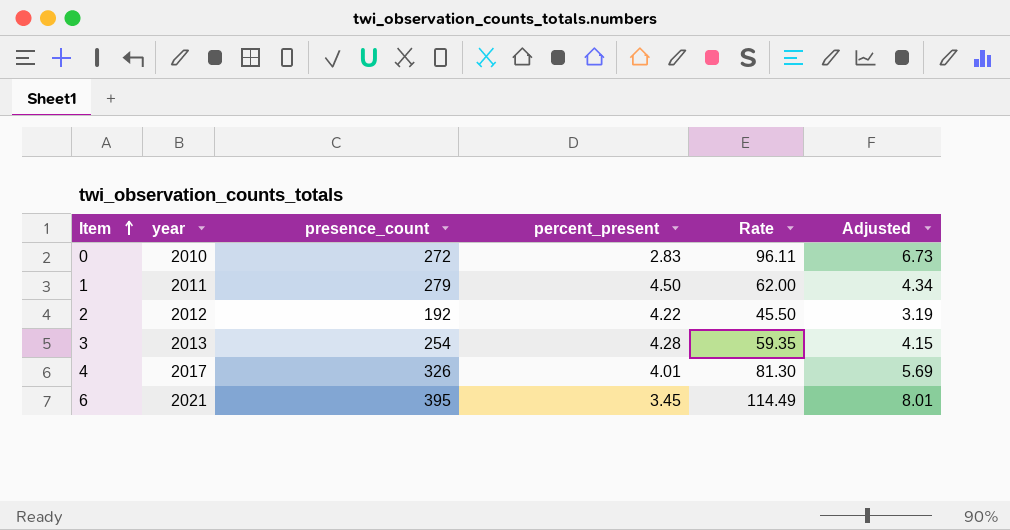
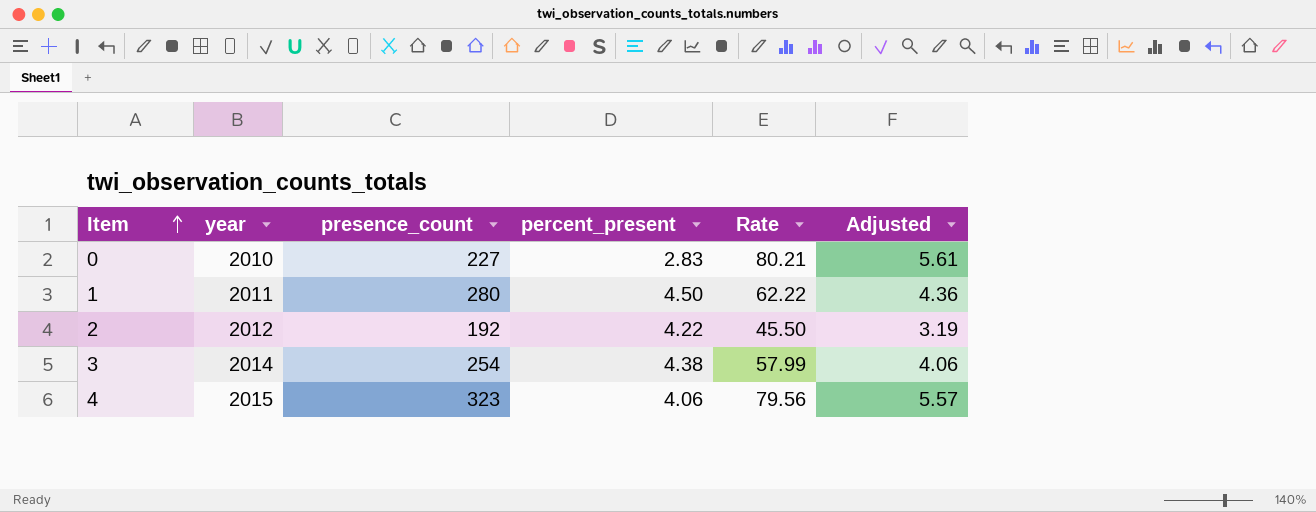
row 6: 2021 | 395 | 3.45 | 114.49 | 8.01 -> none
0 | presence_count: 272 -> 227
0 | Rate: 96.11 -> 80.21
0 | Adjusted: 6.73 -> 5.61
1 | presence_count: 279 -> 280
1 | Rate: 62.00 -> 62.22
1 | Adjusted: 4.34 -> 4.36
3 | year: 2013 -> 2014
3 | percent_present: 4.28 -> 4.38
3 | Rate: 59.35 -> 57.99
3 | Adjusted: 4.15 -> 4.06
4 | year: 2017 -> 2015
4 | presence_count: 326 -> 323
4 | percent_present: 4.01 -> 4.06
4 | Rate: 81.30 -> 79.56
4 | Adjusted: 5.69 -> 5.57

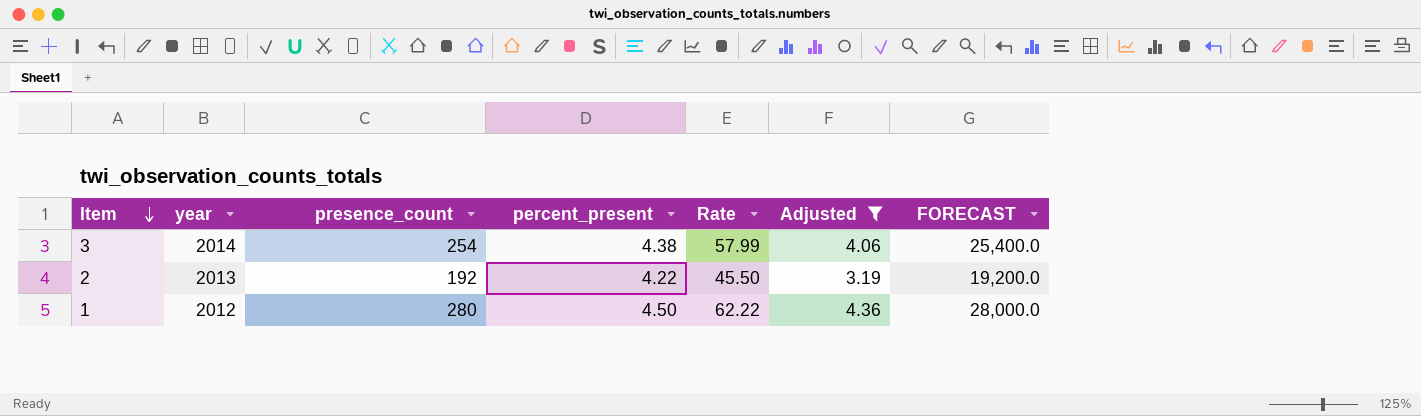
filter: none -> Adjusted <= 4.36
row order: Item ascending -> Item descending
column FORECAST | formula: none -> [presence_count] * 100
2 | year: 2012 -> 2013
1 | year: 2011 -> 2012

